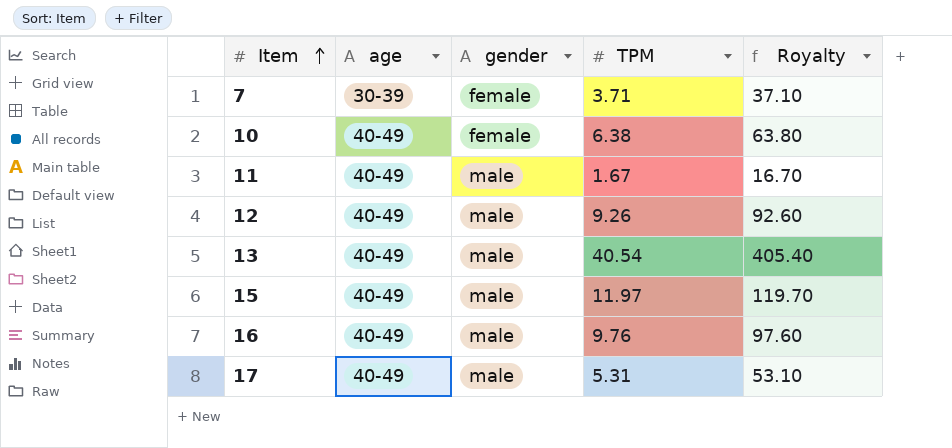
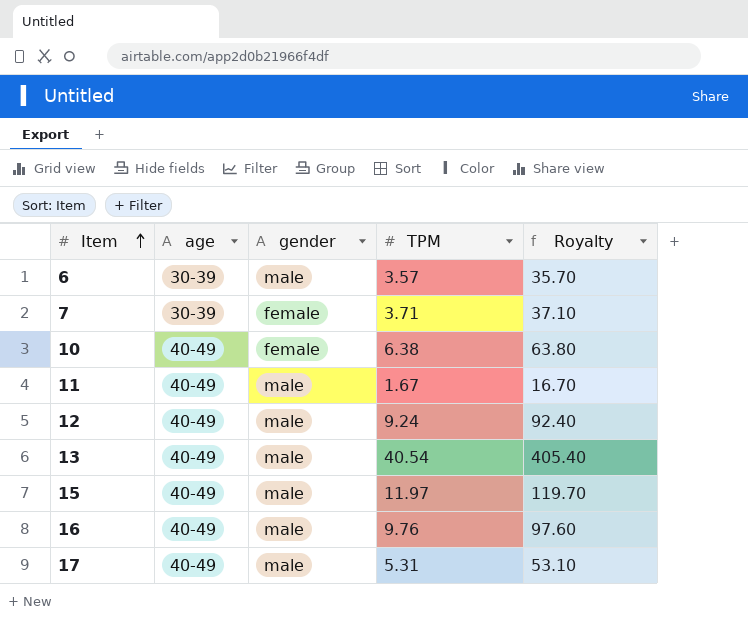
row 6: none -> 30-39 | male | 3.57 | 35.70
12 | TPM: 9.26 -> 9.24
12 | Royalty: 92.60 -> 92.40

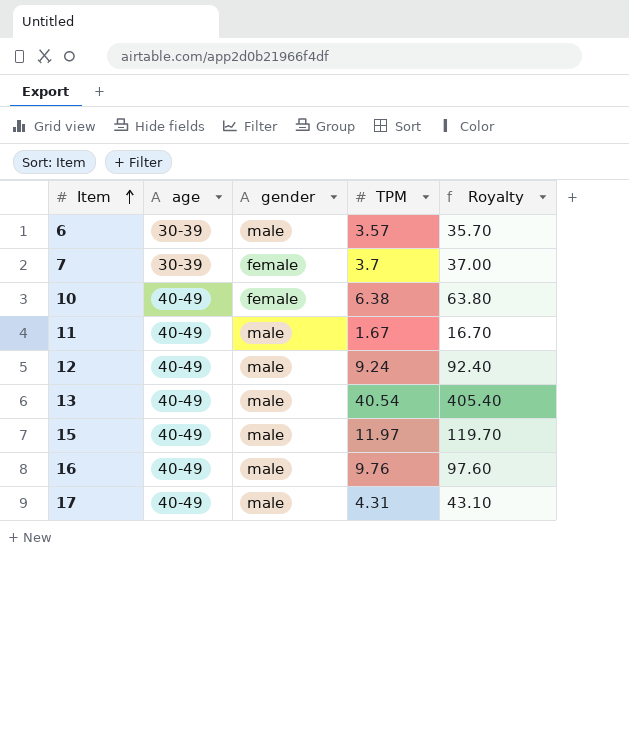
7 | TPM: 3.71 -> 3.7
7 | Royalty: 37.10 -> 37.00
17 | TPM: 5.31 -> 4.31
17 | Royalty: 53.10 -> 43.10

